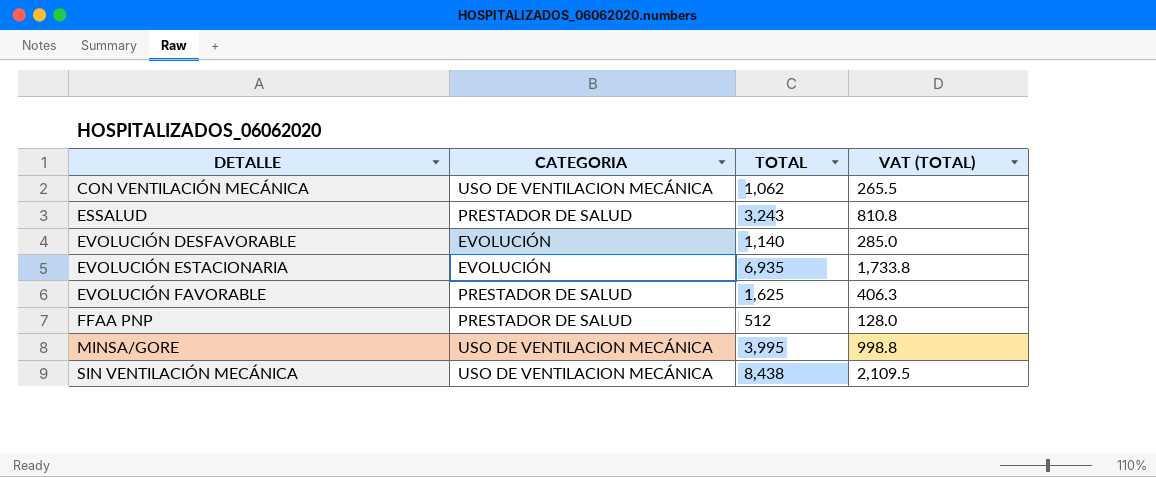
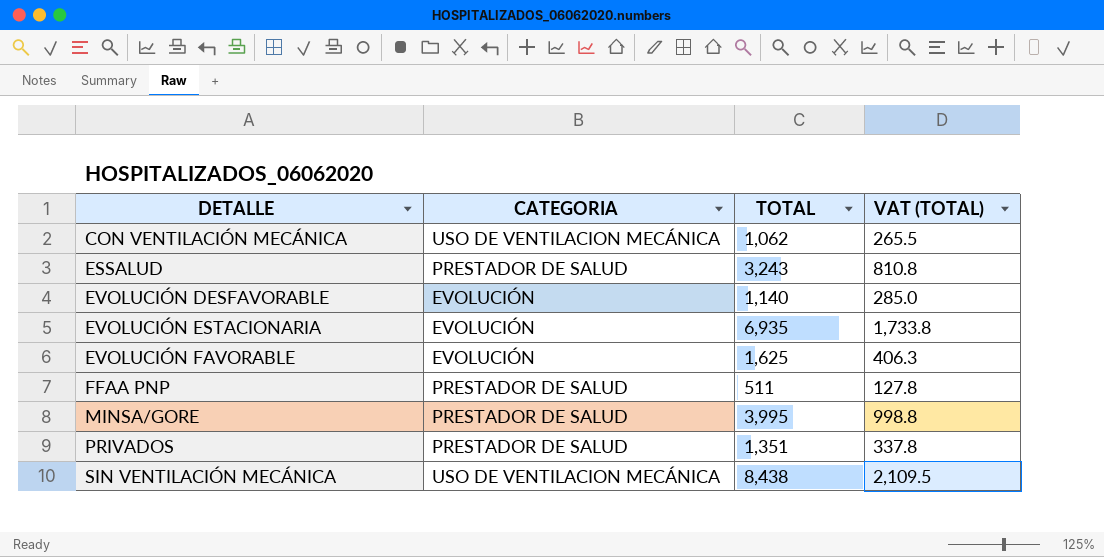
EVOLUCIÓN FAVORABLE | CATEGORIA: PRESTADOR DE SALUD -> EVOLUCIÓN
FFAA PNP | TOTAL: 512 -> 511
FFAA PNP | VAT (TOTAL): 128.0 -> 127.8
MINSA/GORE | CATEGORIA: USO DE VENTILACION MECÁNICA -> PRESTADOR DE SALUD
row PRIVADOS: none -> PRESTADOR DE SALUD | 1,351 | 337.8

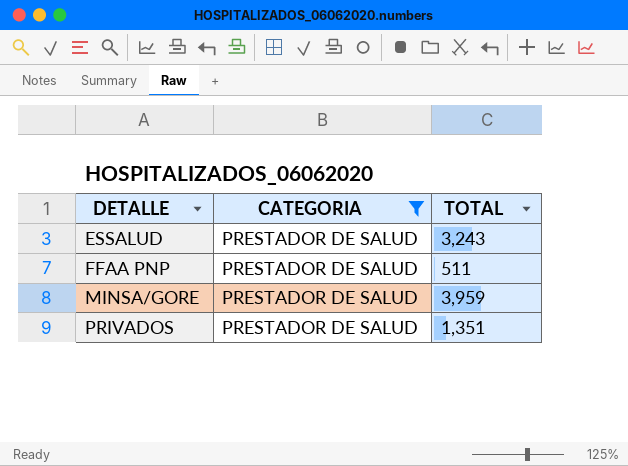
filter: none -> CATEGORIA = PRESTADOR DE SALUD
column VAT (TOTAL) | formula: [TOTAL] * 0.25 -> none
MINSA/GORE | TOTAL: 3,995 -> 3,959

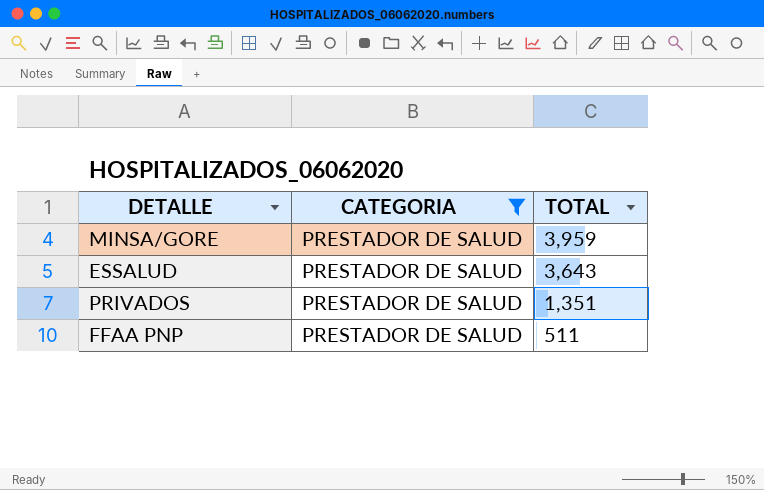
row order: DETALLE ascending -> TOTAL descending
ESSALUD | TOTAL: 3,243 -> 3,643

